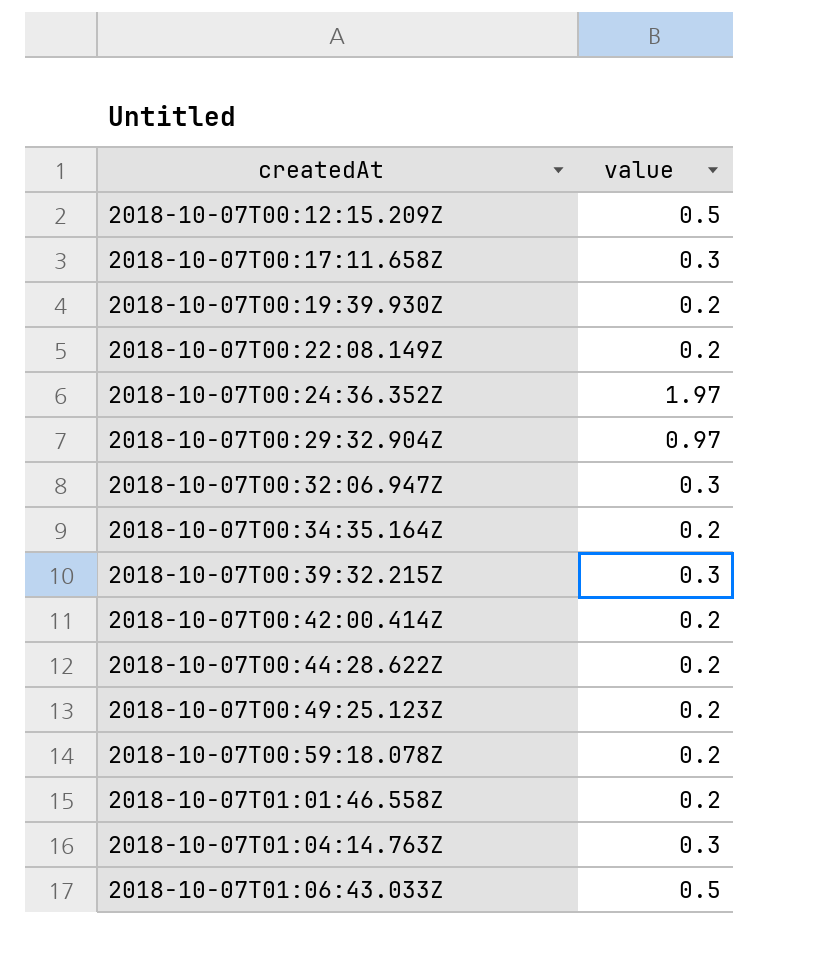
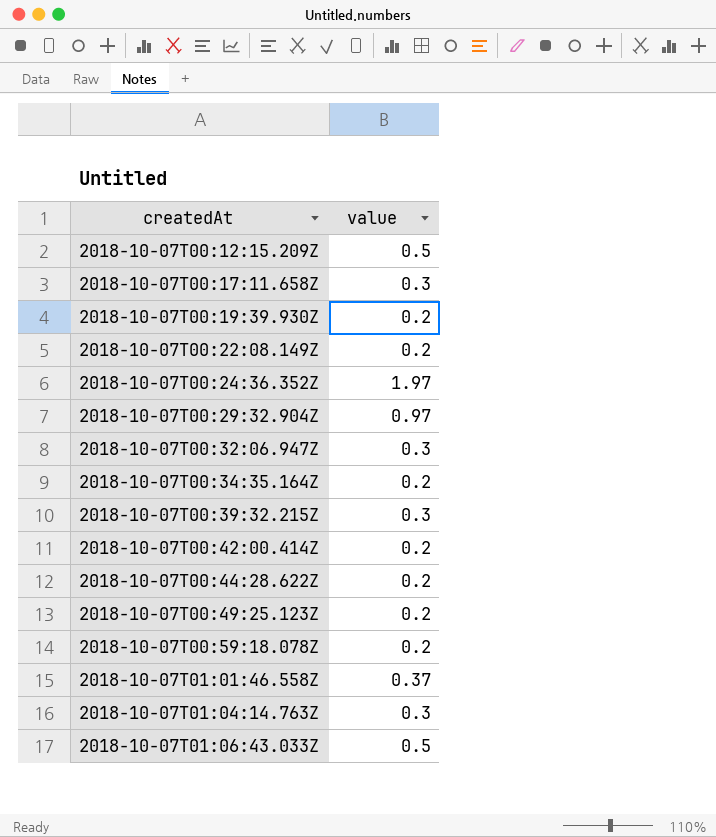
2018-10-07T01:01:46.558Z | value: 0.2 -> 0.37

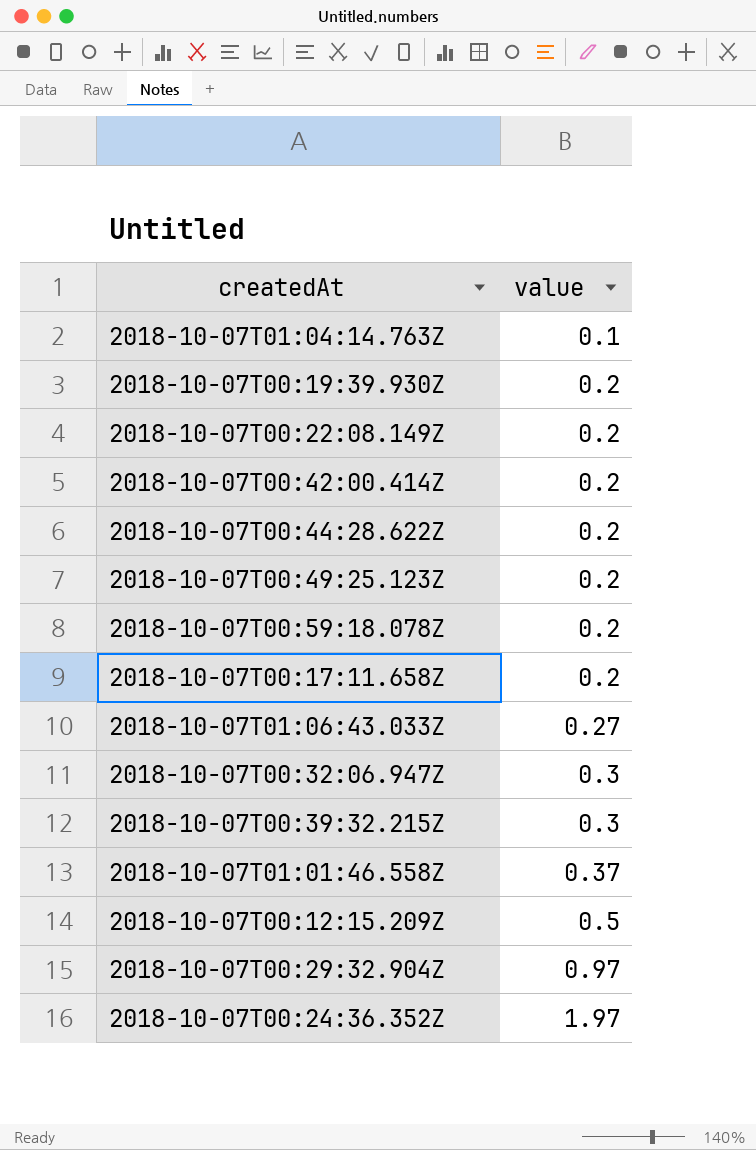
row order: createdAt ascending -> value ascending
row 2018-10-07T00:34:35.164Z: 0.2 -> none
2018-10-07T01:04:14.763Z | value: 0.3 -> 0.1
2018-10-07T00:17:11.658Z | value: 0.3 -> 0.2
2018-10-07T01:06:43.033Z | value: 0.5 -> 0.27

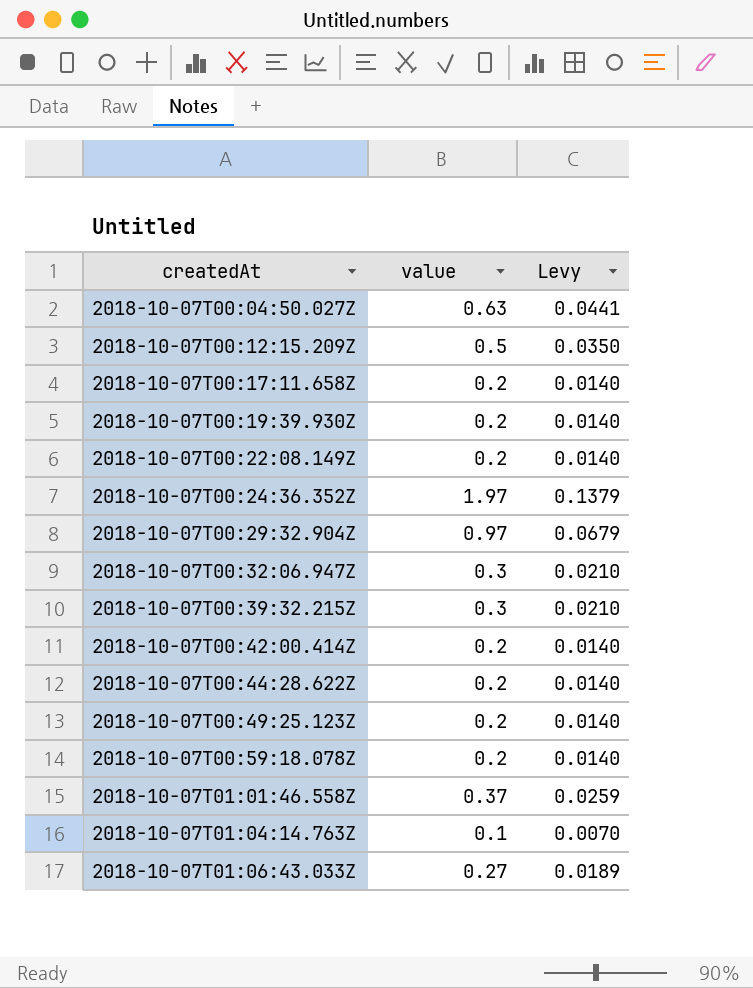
row order: value ascending -> createdAt ascending
column Levy | formula: none -> [value] * 0.07
row 2018-10-07T00:04:50.027Z: none -> 0.63 | 0.0441

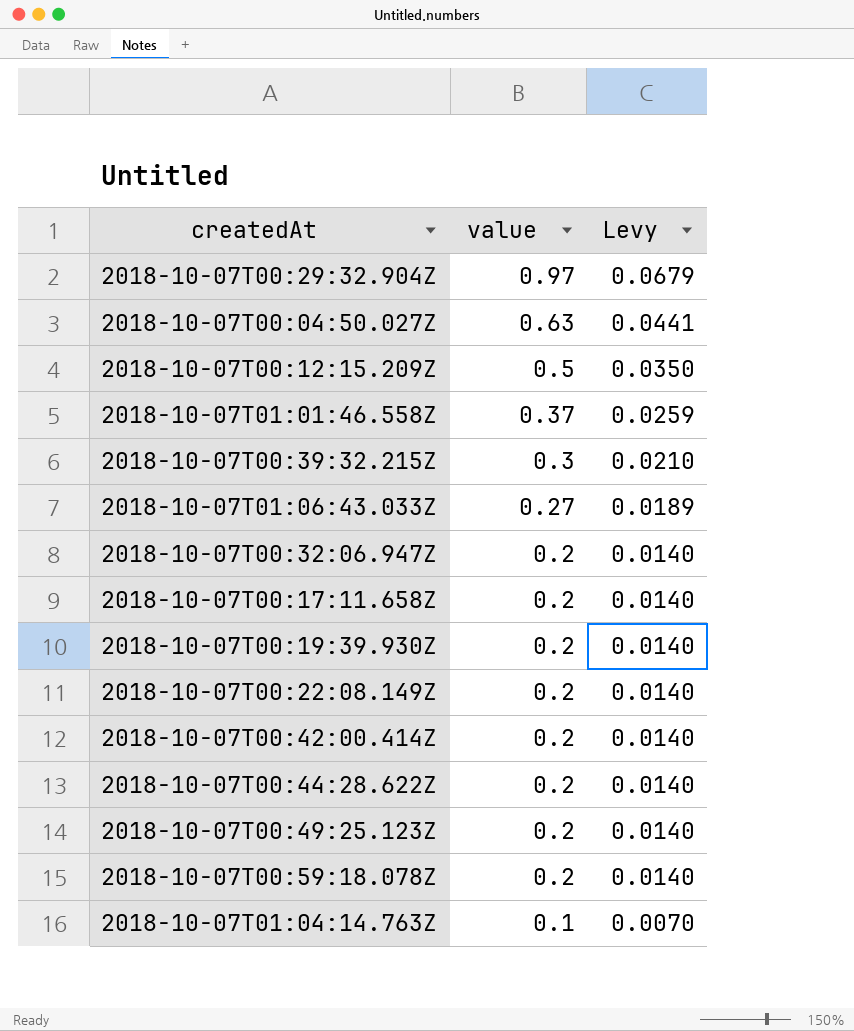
row order: createdAt ascending -> value descending
row 2018-10-07T00:24:36.352Z: 1.97 | 0.1379 -> none
2018-10-07T00:32:06.947Z | value: 0.3 -> 0.2
2018-10-07T00:32:06.947Z | Levy: 0.0210 -> 0.0140

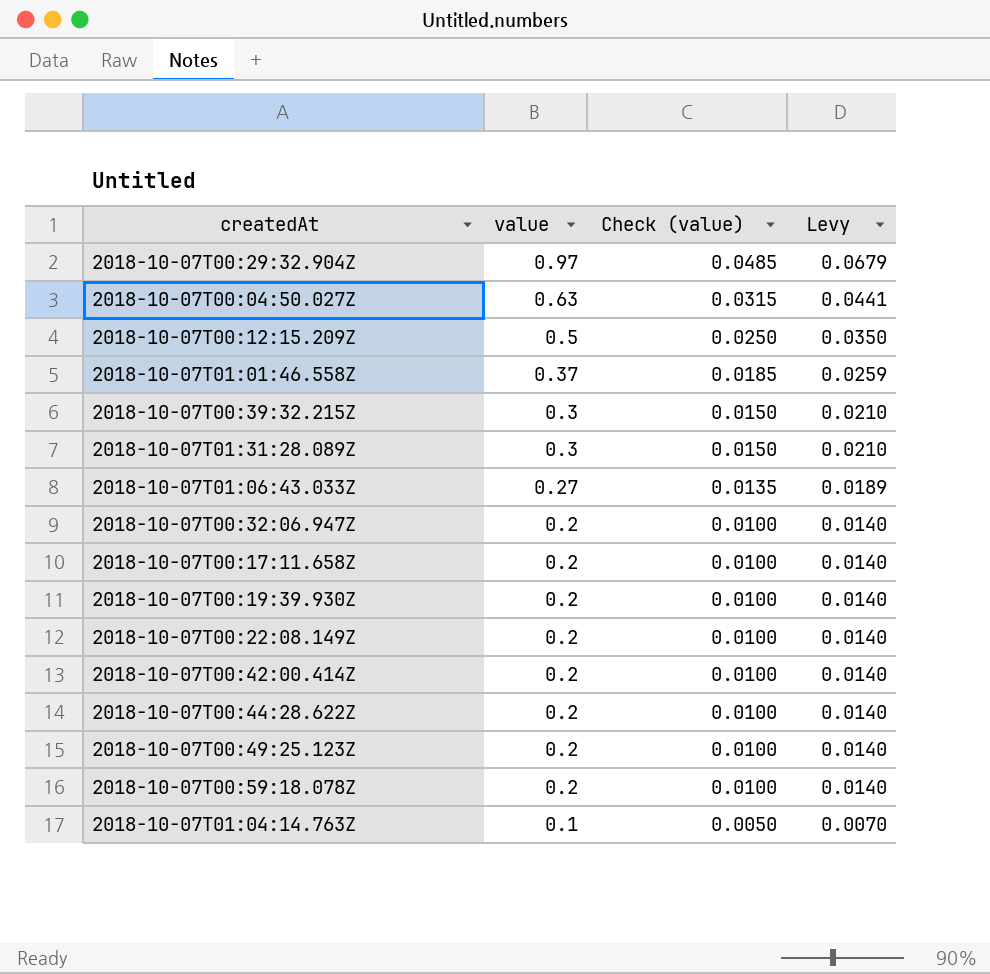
column Check (value) | formula: none -> [value] * 0.05
row 2018-10-07T01:31:28.089Z: none -> 0.3 | 0.0150 | 0.0210

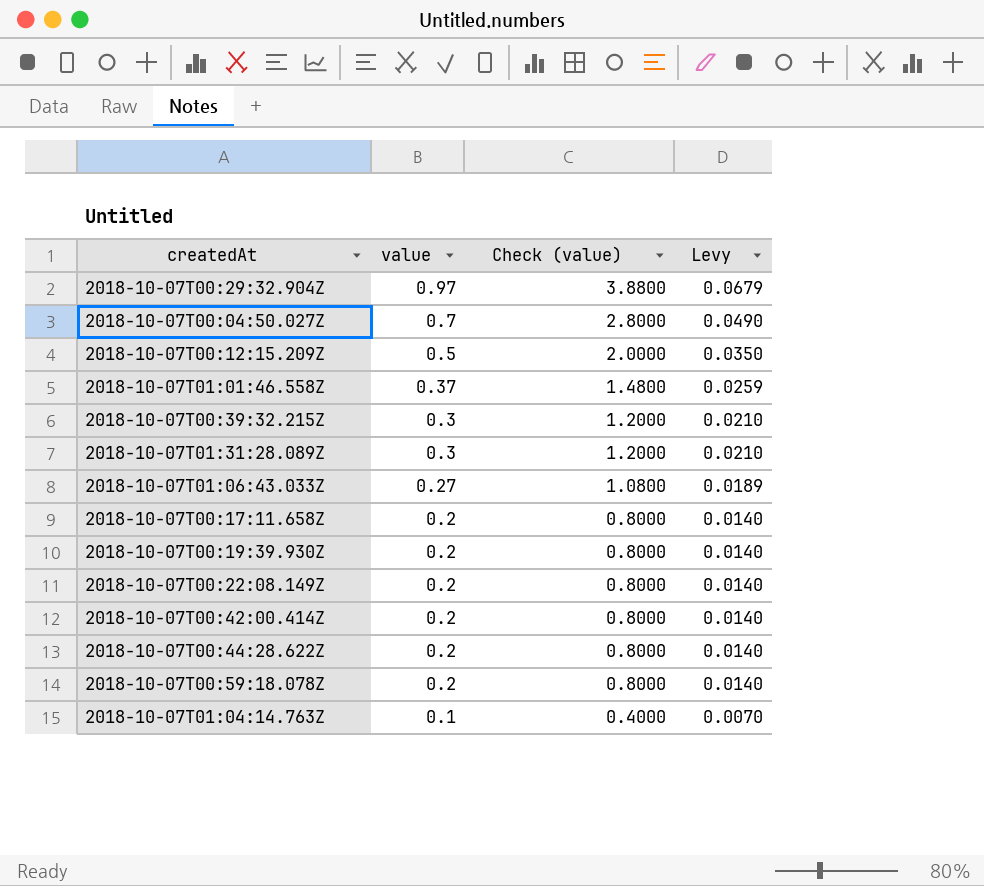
column Check (value) | formula: [value] * 0.05 -> [value] * 4
row 2018-10-07T00:32:06.947Z: 0.2 | 0.0100 | 0.0140 -> none
row 2018-10-07T00:49:25.123Z: 0.2 | 0.0100 | 0.0140 -> none
2018-10-07T00:04:50.027Z | value: 0.63 -> 0.7
2018-10-07T00:04:50.027Z | Levy: 0.0441 -> 0.0490

